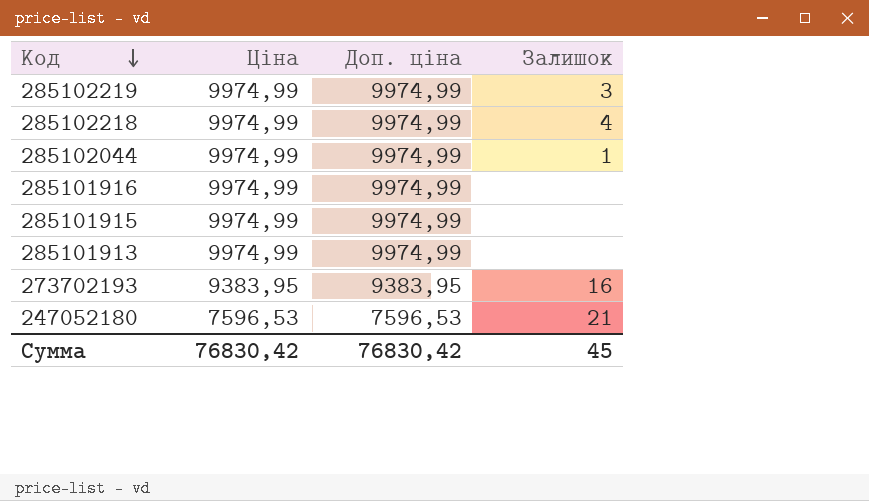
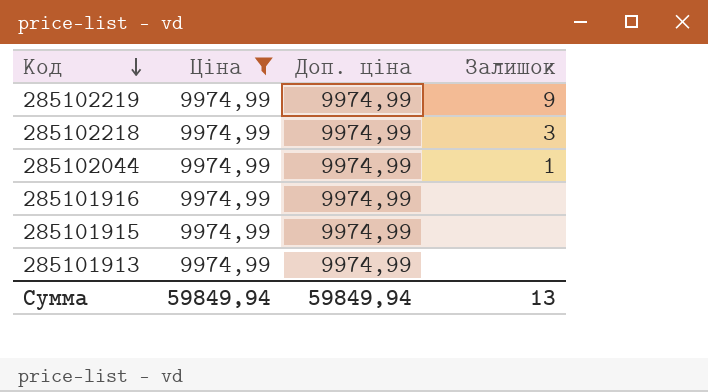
filter: none -> Ціна = 9974,99
285102219 | Залишок: 3 -> 9
285102218 | Залишок: 4 -> 3
Сумма | Ціна: 76830,42 -> 59849,94
Сумма | Доп. ціна: 76830,42 -> 59849,94
Сумма | Залишок: 45 -> 13

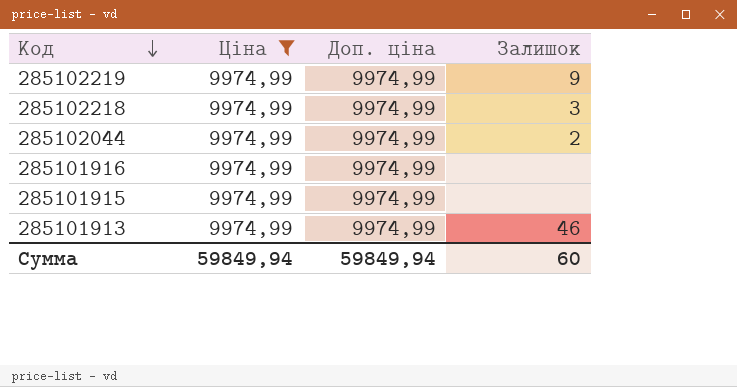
285102044 | Залишок: 1 -> 2
285101913 | Залишок: none -> 46
Сумма | Залишок: 13 -> 60

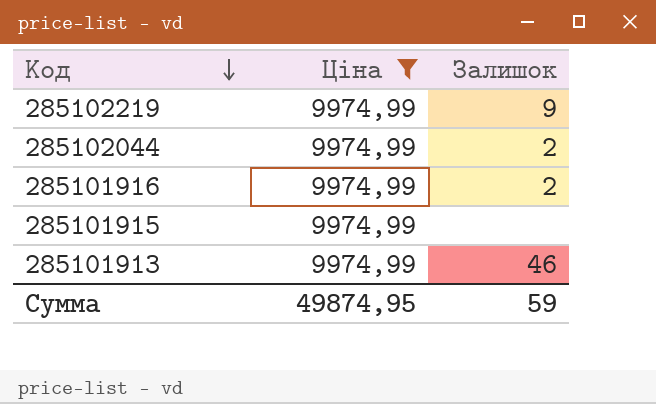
column Доп. ціна | position: 3 -> none
row 285102218: 9974,99 | 9974,99 | 3 -> none
285101916 | Залишок: none -> 2
Сумма | Ціна: 59849,94 -> 49874,95
Сумма | Залишок: 60 -> 59

